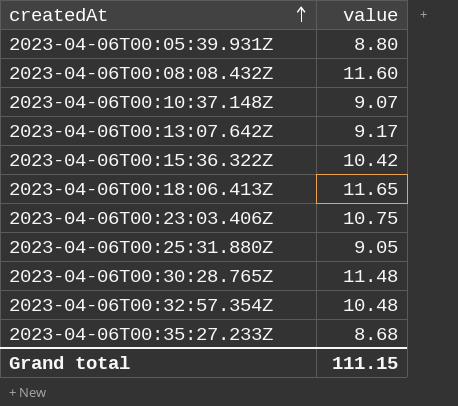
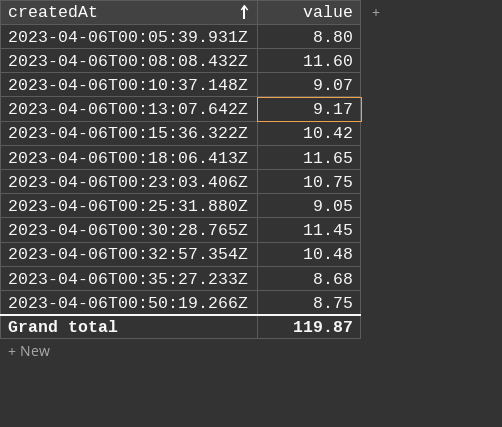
2023-04-06T00:30:28.765Z | value: 11.48 -> 11.45
row 2023-04-06T00:50:19.266Z: none -> 8.75
Grand total | value: 111.15 -> 119.87

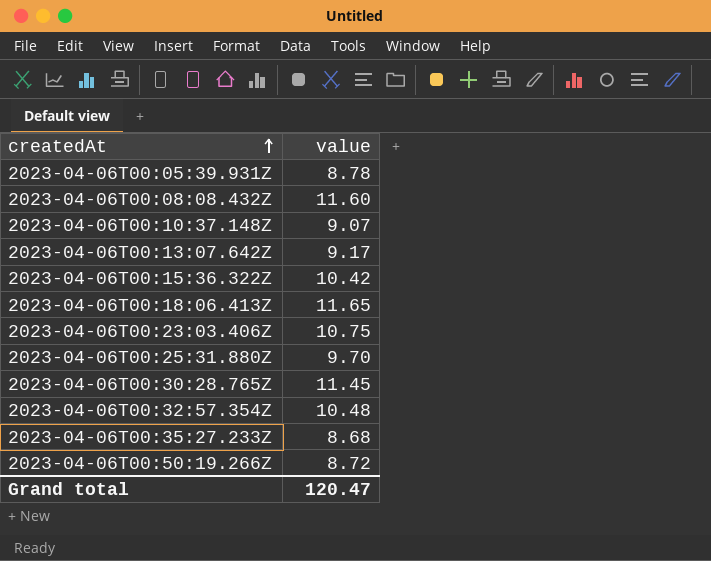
2023-04-06T00:05:39.931Z | value: 8.80 -> 8.78
2023-04-06T00:25:31.880Z | value: 9.05 -> 9.70
2023-04-06T00:50:19.266Z | value: 8.75 -> 8.72
Grand total | value: 119.87 -> 120.47

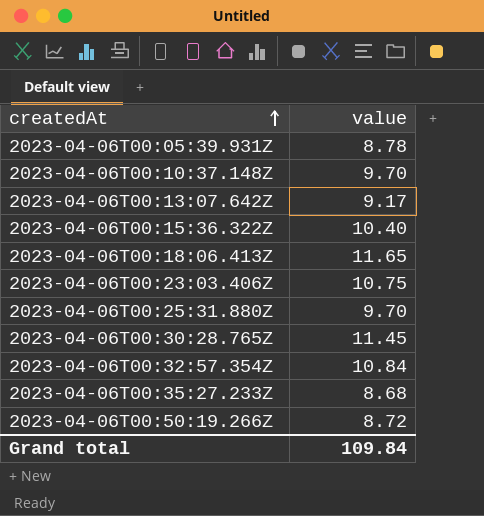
row 2023-04-06T00:08:08.432Z: 11.60 -> none
2023-04-06T00:10:37.148Z | value: 9.07 -> 9.70
2023-04-06T00:15:36.322Z | value: 10.42 -> 10.40
2023-04-06T00:32:57.354Z | value: 10.48 -> 10.84
Grand total | value: 120.47 -> 109.84

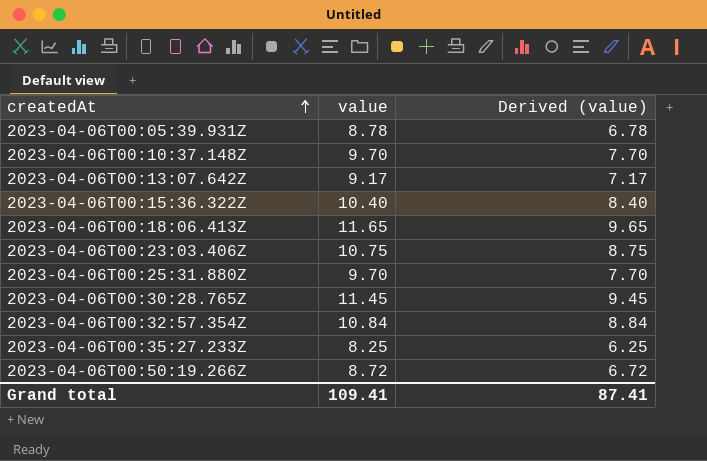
column Derived (value) | formula: none -> [value] - 2
2023-04-06T00:35:27.233Z | value: 8.68 -> 8.25
Grand total | value: 109.84 -> 109.41

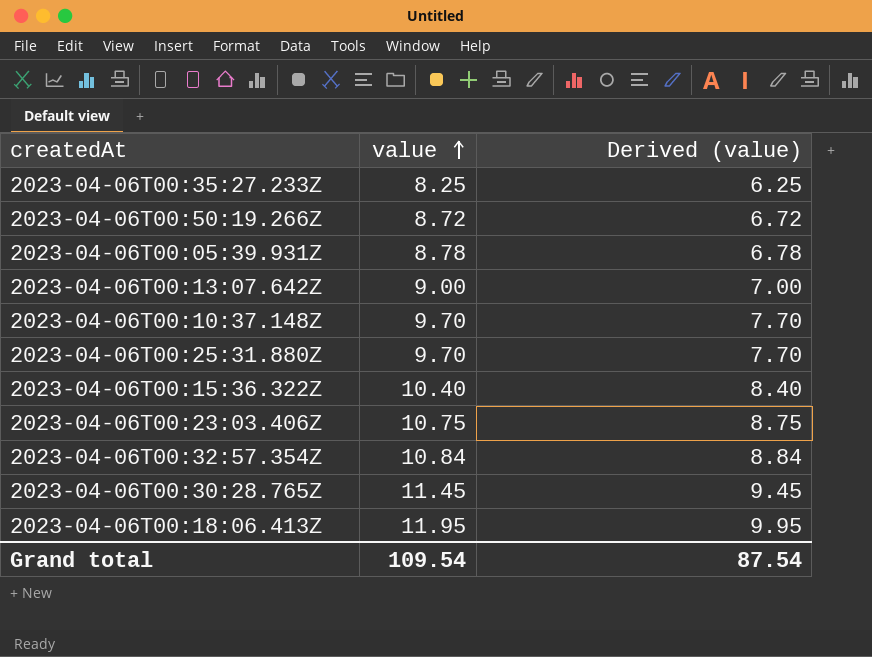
row order: createdAt ascending -> value ascending
2023-04-06T00:13:07.642Z | value: 9.17 -> 9.00
2023-04-06T00:13:07.642Z | Derived (value): 7.17 -> 7.00
2023-04-06T00:18:06.413Z | value: 11.65 -> 11.95
2023-04-06T00:18:06.413Z | Derived (value): 9.65 -> 9.95
Grand total | value: 109.41 -> 109.54
Grand total | Derived (value): 87.41 -> 87.54

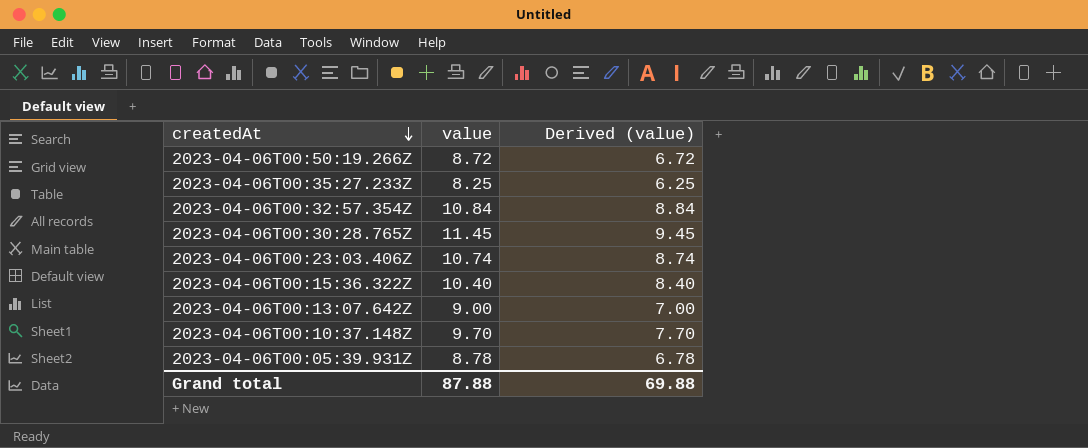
row order: value ascending -> createdAt descending
row 2023-04-06T00:25:31.880Z: 9.70 | 7.70 -> none
row 2023-04-06T00:18:06.413Z: 11.95 | 9.95 -> none
2023-04-06T00:23:03.406Z | value: 10.75 -> 10.74
2023-04-06T00:23:03.406Z | Derived (value): 8.75 -> 8.74
Grand total | value: 109.54 -> 87.88
Grand total | Derived (value): 87.54 -> 69.88

